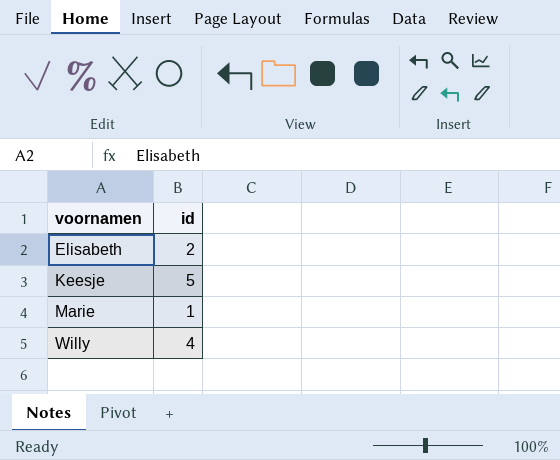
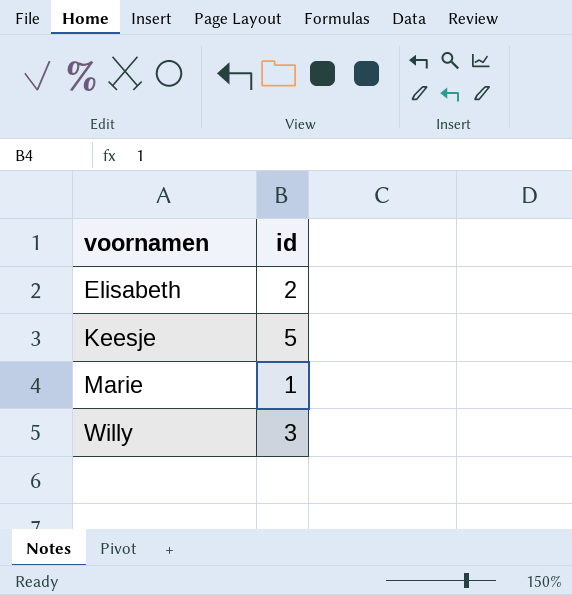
Willy | id: 4 -> 3

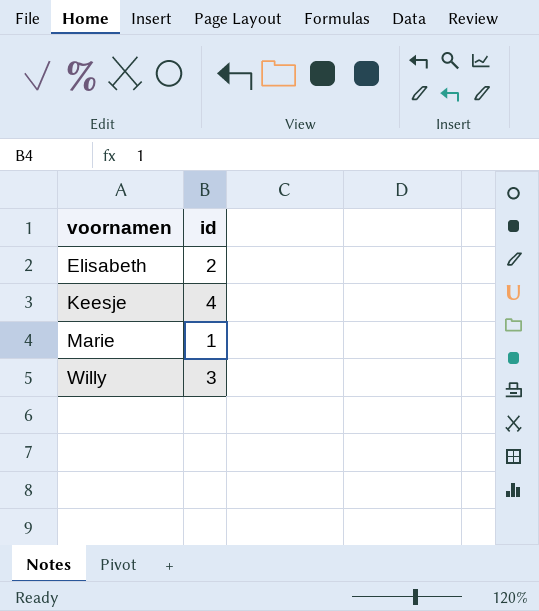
Keesje | id: 5 -> 4

